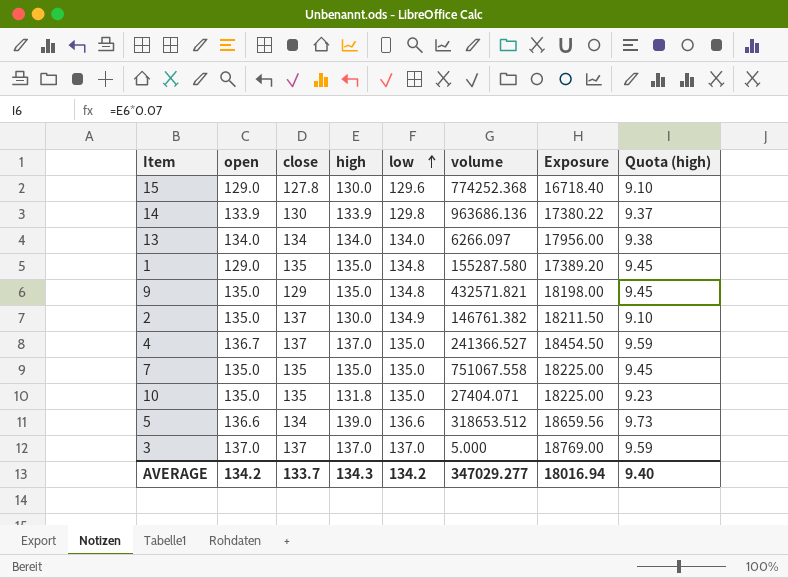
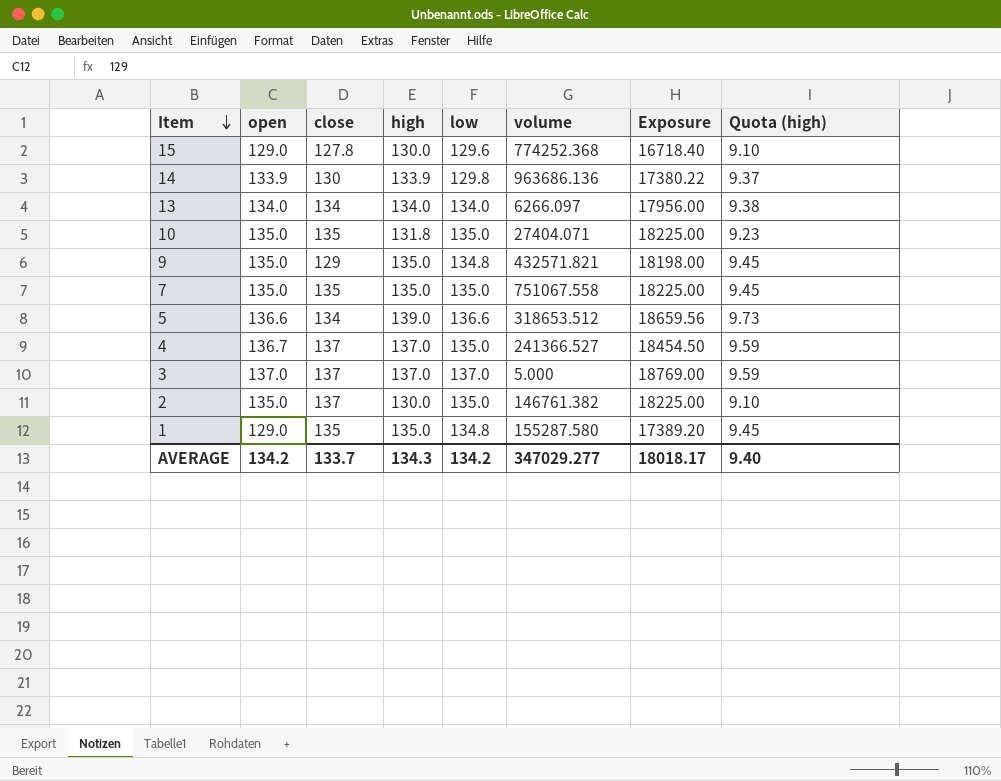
row order: low ascending -> Item descending
2 | low: 134.9 -> 135.0
2 | Exposure: 18211.50 -> 18225.00
AVERAGE | Exposure: 18016.94 -> 18018.17

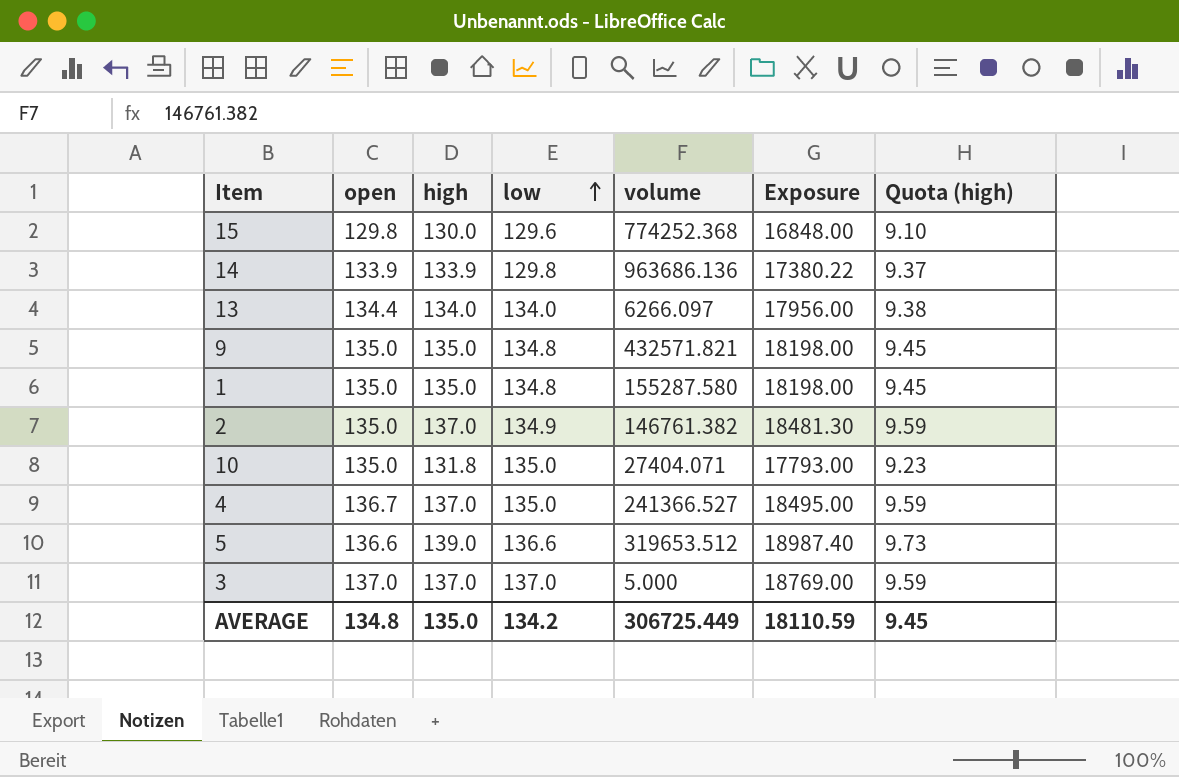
row order: Item descending -> low ascending
column close | position: 3 -> none
column Exposure | formula: [open] * [low] -> [high] * [low]
row 7: 135.0 | 135 | 135.0 | 135.0 | 751067.558 | 18225.00 | 9.45 -> none
15 | open: 129.0 -> 129.8
13 | open: 134.0 -> 134.4
1 | open: 129.0 -> 135.0
2 | high: 130.0 -> 137.0
2 | low: 135.0 -> 134.9
2 | Quota (high): 9.10 -> 9.59
5 | volume: 318653.512 -> 319653.512
AVERAGE | open: 134.2 -> 134.8
AVERAGE | high: 134.3 -> 135.0
AVERAGE | volume: 347029.277 -> 306725.449
AVERAGE | Exposure: 18018.17 -> 18110.59
AVERAGE | Quota (high): 9.40 -> 9.45

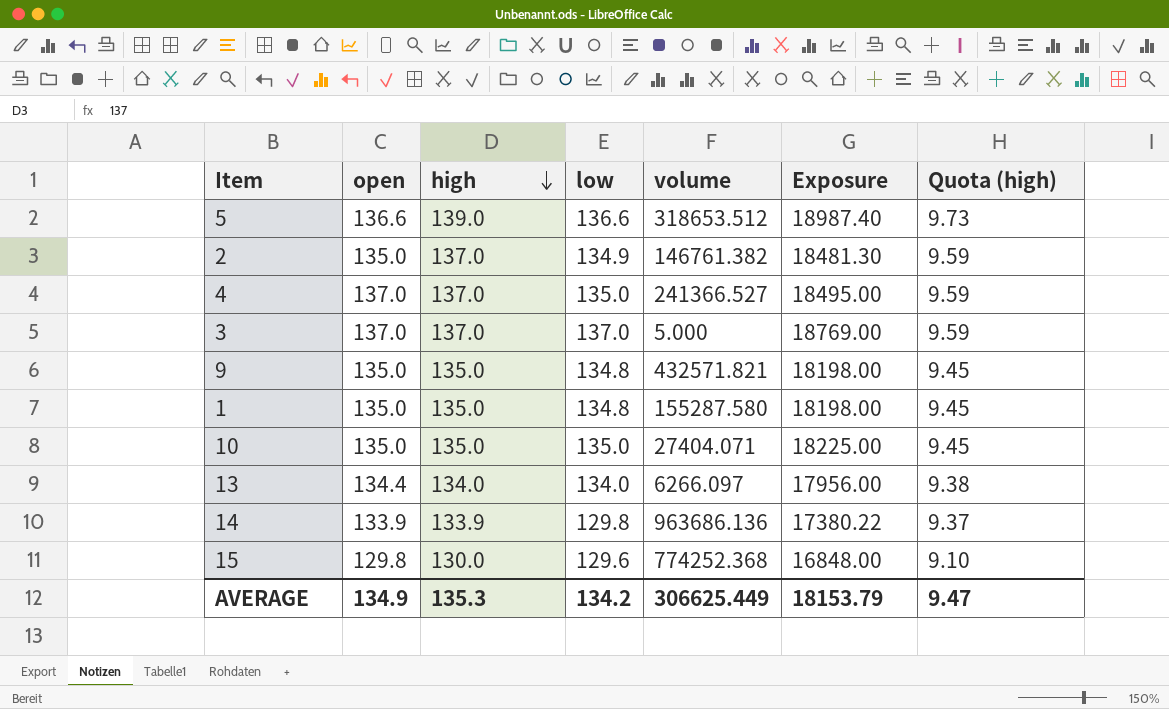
row order: low ascending -> high descending
5 | volume: 319653.512 -> 318653.512
4 | open: 136.7 -> 137.0
10 | high: 131.8 -> 135.0
10 | Exposure: 17793.00 -> 18225.00
10 | Quota (high): 9.23 -> 9.45
AVERAGE | open: 134.8 -> 134.9
AVERAGE | high: 135.0 -> 135.3
AVERAGE | volume: 306725.449 -> 306625.449
AVERAGE | Exposure: 18110.59 -> 18153.79
AVERAGE | Quota (high): 9.45 -> 9.47

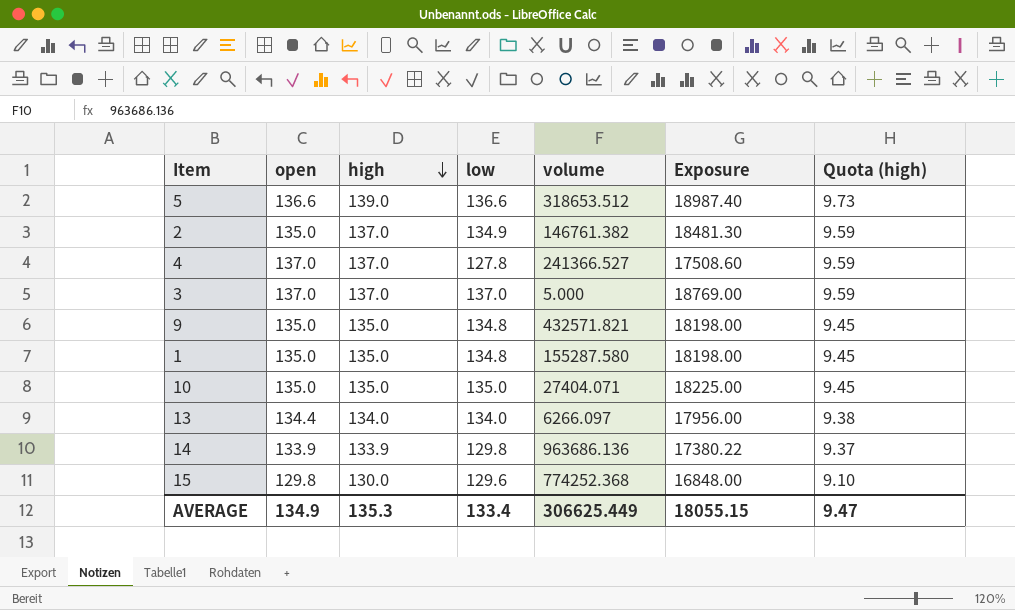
4 | low: 135.0 -> 127.8
4 | Exposure: 18495.00 -> 17508.60
AVERAGE | low: 134.2 -> 133.4
AVERAGE | Exposure: 18153.79 -> 18055.15

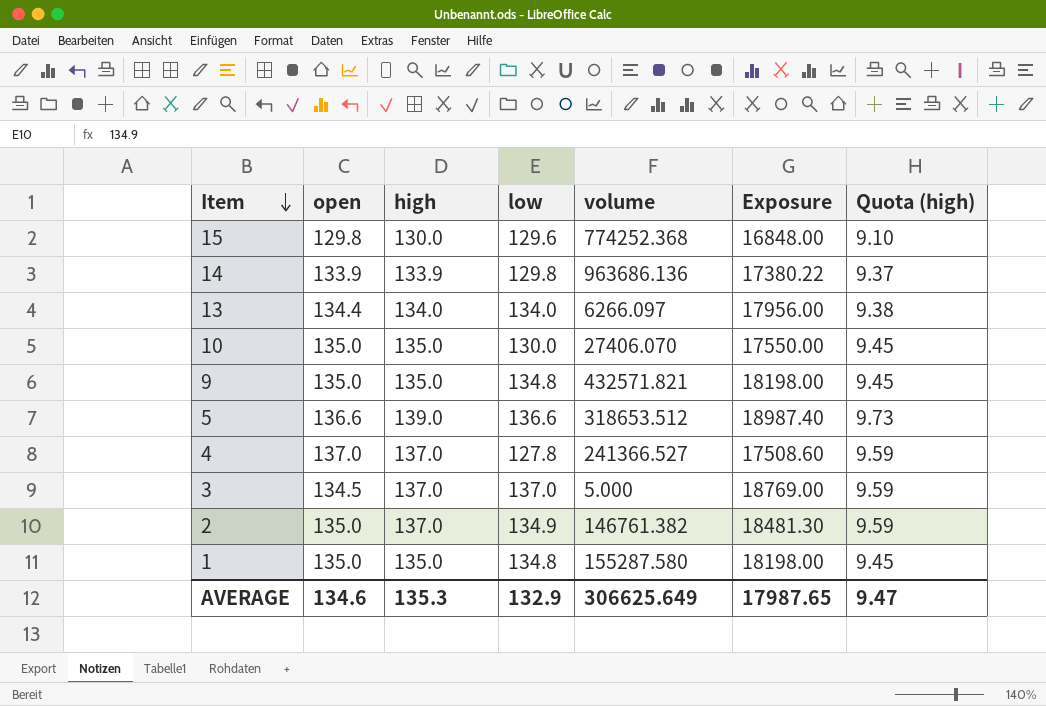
row order: high descending -> Item descending
10 | low: 135.0 -> 130.0
10 | volume: 27404.071 -> 27406.070
10 | Exposure: 18225.00 -> 17550.00
3 | open: 137.0 -> 134.5
AVERAGE | open: 134.9 -> 134.6
AVERAGE | low: 133.4 -> 132.9
AVERAGE | volume: 306625.449 -> 306625.649
AVERAGE | Exposure: 18055.15 -> 17987.65

